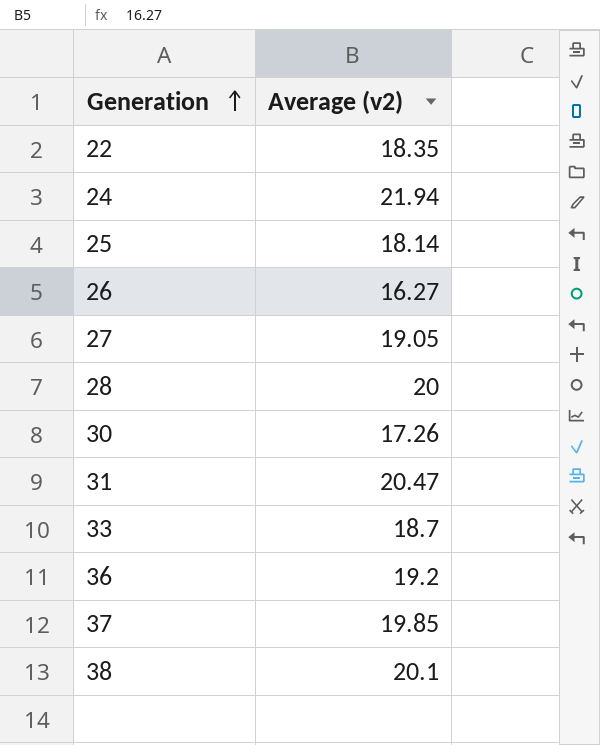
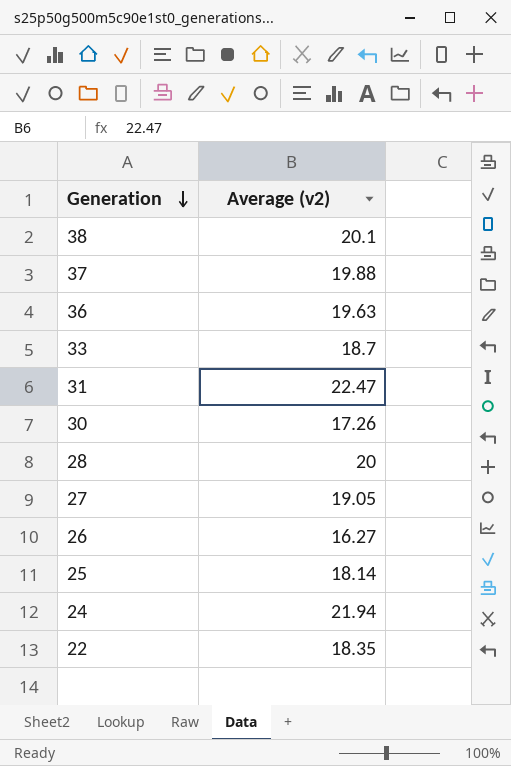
row order: Generation ascending -> Generation descending
37 | Average (v2): 19.85 -> 19.88
36 | Average (v2): 19.2 -> 19.63
31 | Average (v2): 20.47 -> 22.47

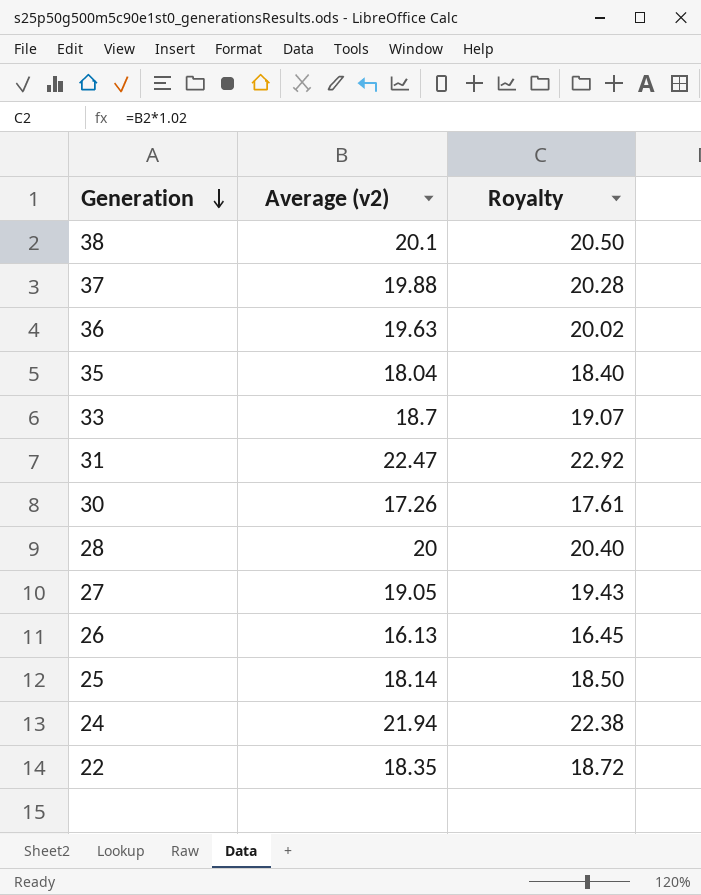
column Royalty | formula: none -> [Average (v2)] * 1.02
row 35: none -> 18.04 | 18.40
26 | Average (v2): 16.27 -> 16.13

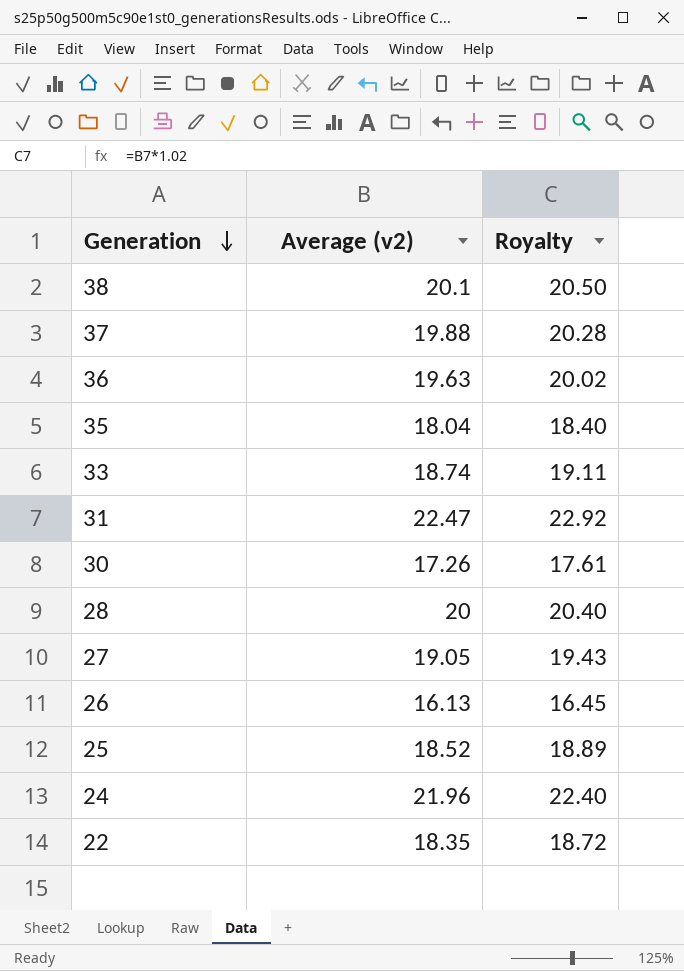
33 | Average (v2): 18.7 -> 18.74
33 | Royalty: 19.07 -> 19.11
25 | Average (v2): 18.14 -> 18.52
25 | Royalty: 18.50 -> 18.89
24 | Average (v2): 21.94 -> 21.96
24 | Royalty: 22.38 -> 22.40

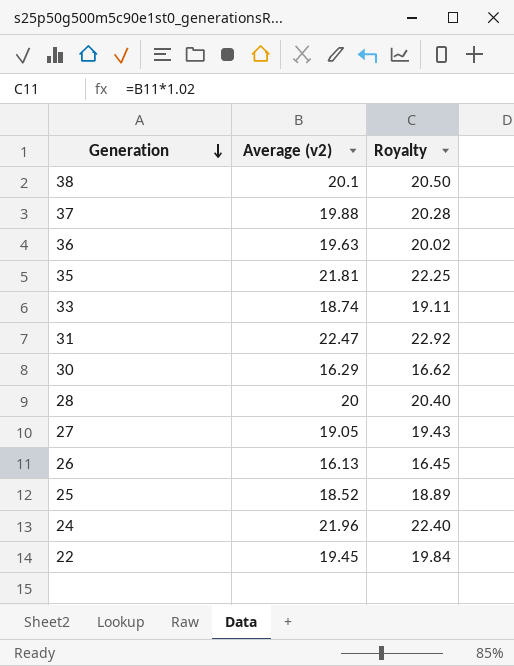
35 | Average (v2): 18.04 -> 21.81
35 | Royalty: 18.40 -> 22.25
30 | Average (v2): 17.26 -> 16.29
30 | Royalty: 17.61 -> 16.62
22 | Average (v2): 18.35 -> 19.45
22 | Royalty: 18.72 -> 19.84

